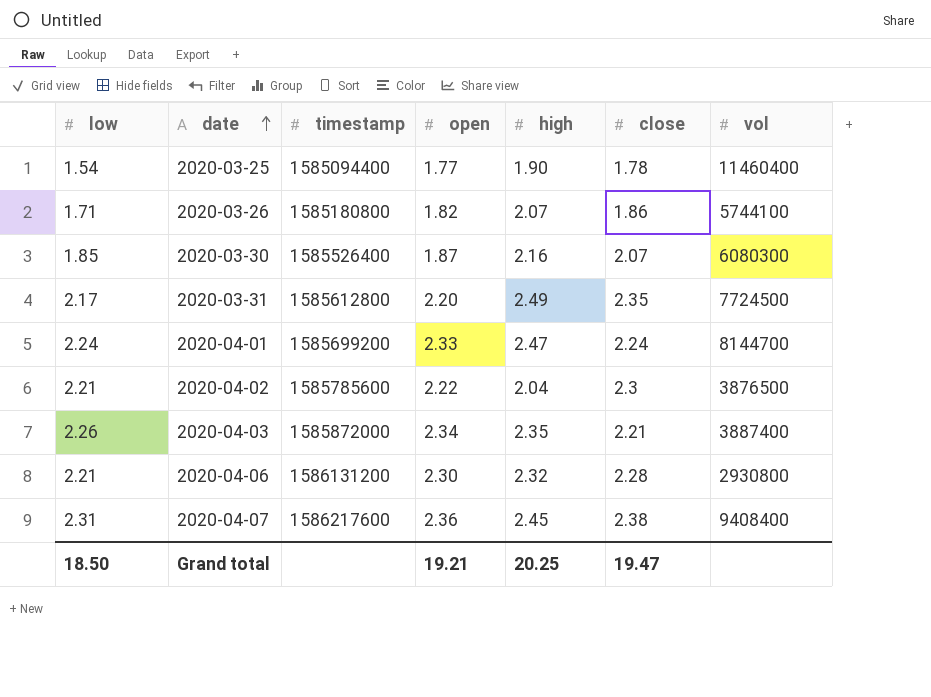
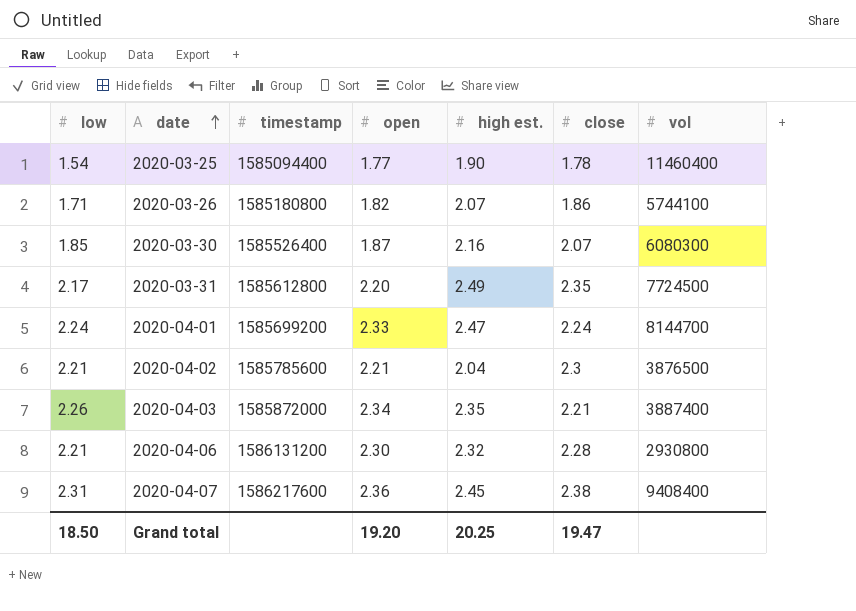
column name: high -> high est.
2020-04-02 | open: 2.22 -> 2.21
Grand total | open: 19.21 -> 19.20

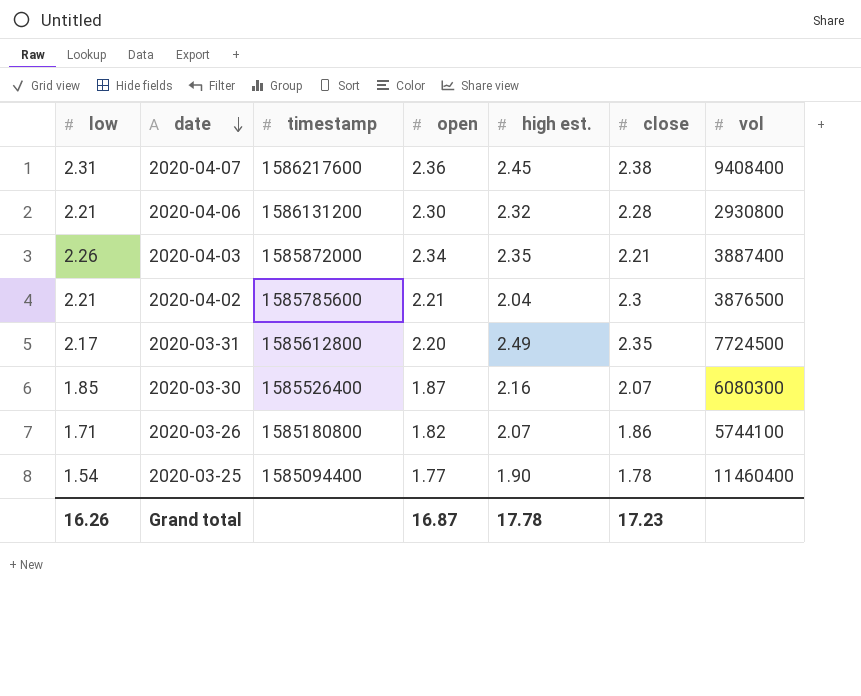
row order: date ascending -> date descending
row 2020-04-01: 2.24 | 1585699200 | 2.33 | 2.47 | 2.24 | 8144700 -> none
Grand total | low: 18.50 -> 16.26
Grand total | open: 19.20 -> 16.87
Grand total | high est.: 20.25 -> 17.78
Grand total | close: 19.47 -> 17.23

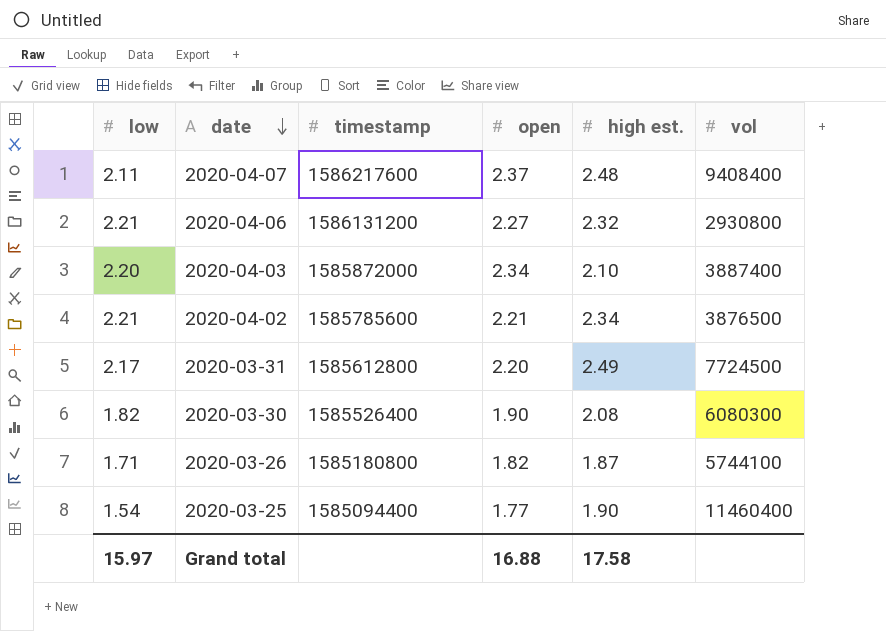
column close | position: 6 -> none
2020-04-07 | low: 2.31 -> 2.11
2020-04-07 | open: 2.36 -> 2.37
2020-04-07 | high est.: 2.45 -> 2.48
2020-04-06 | open: 2.30 -> 2.27
2020-04-03 | low: 2.26 -> 2.20
2020-04-03 | high est.: 2.35 -> 2.10
2020-04-02 | high est.: 2.04 -> 2.34
2020-03-30 | low: 1.85 -> 1.82
2020-03-30 | open: 1.87 -> 1.90
2020-03-30 | high est.: 2.16 -> 2.08
2020-03-26 | high est.: 2.07 -> 1.87
Grand total | low: 16.26 -> 15.97
Grand total | open: 16.87 -> 16.88
Grand total | high est.: 17.78 -> 17.58

